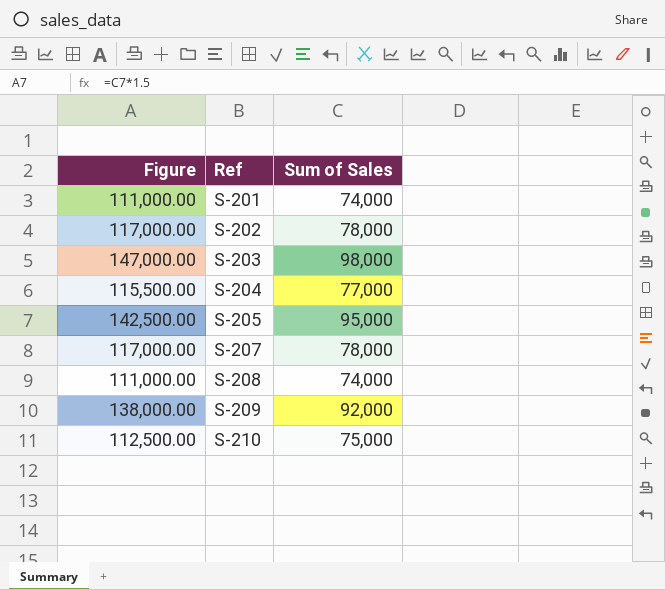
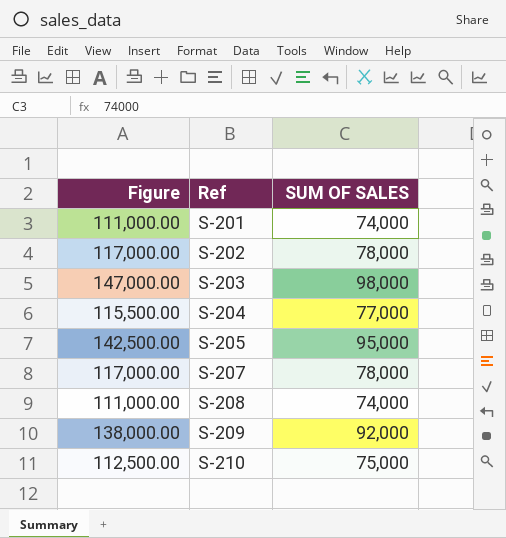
column name: Sum of Sales -> SUM OF SALES

